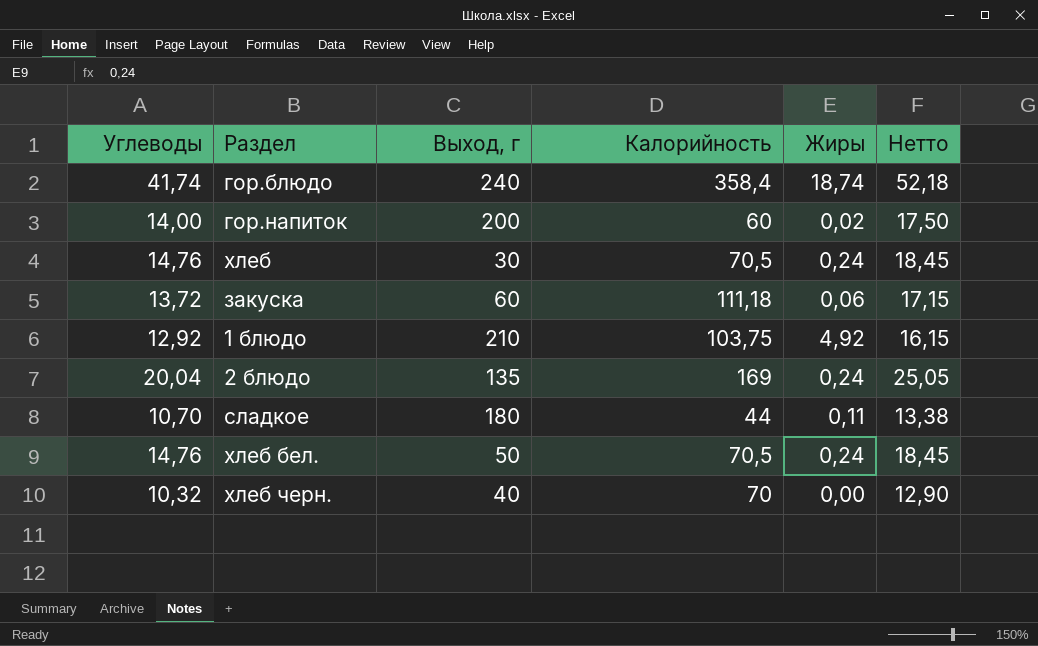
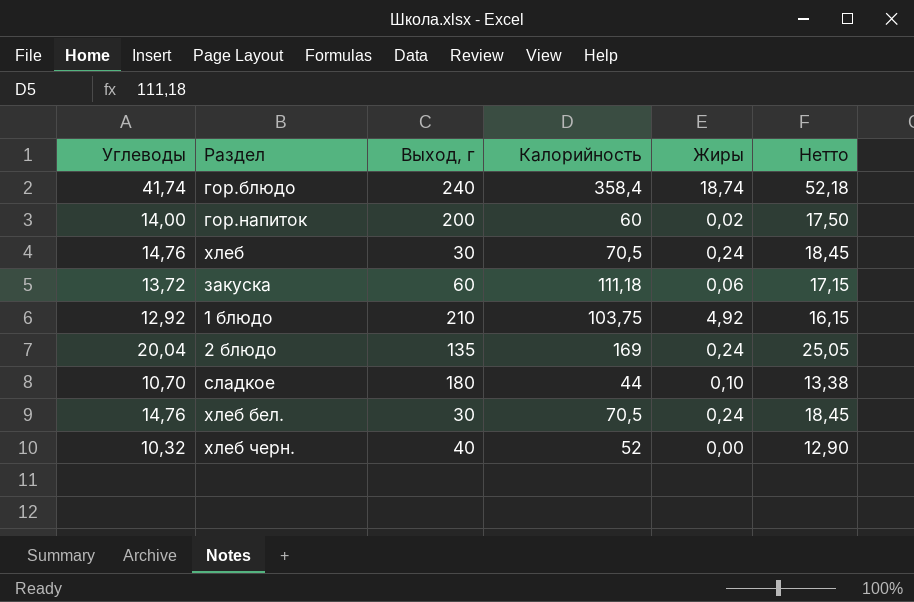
сладкое | Жиры: 0,11 -> 0,10
хлеб бел. | Выход, г: 50 -> 30
хлеб черн. | Калорийность: 70 -> 52

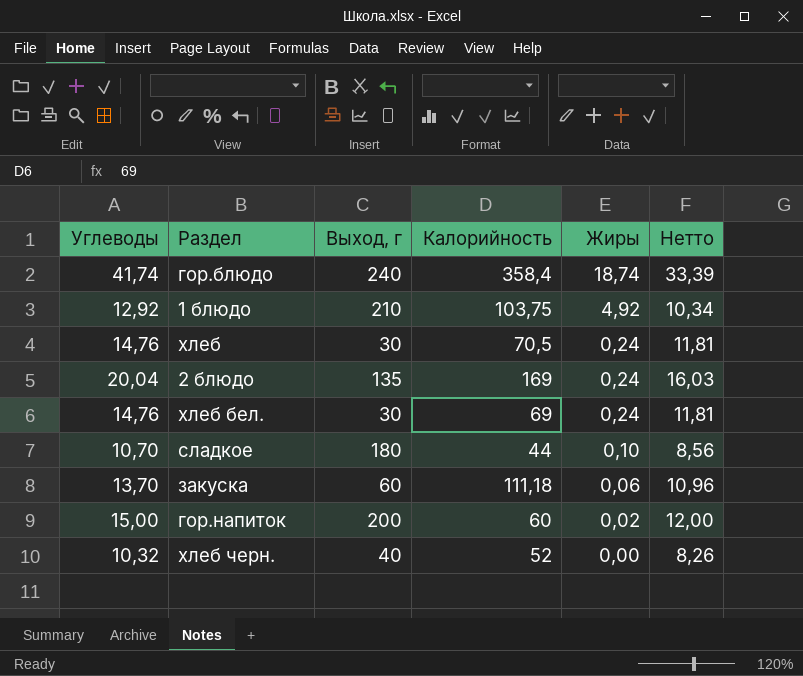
row order: none -> Жиры descending
column Нетто | formula: [Углеводы] * 1,25 -> [Углеводы] * 0,8
хлеб бел. | Калорийность: 70,5 -> 69
закуска | Углеводы: 13,72 -> 13,70
гор.напиток | Углеводы: 14,00 -> 15,00

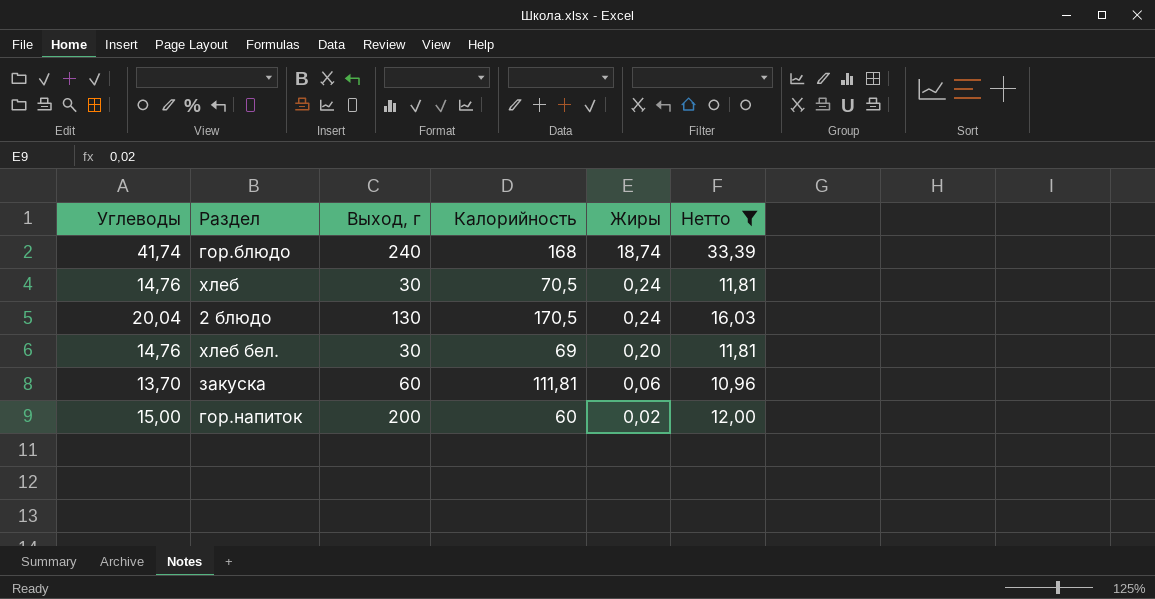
filter: none -> Нетто >= 10,96
гор.блюдо | Калорийность: 358,4 -> 168
2 блюдо | Выход, г: 135 -> 130
2 блюдо | Калорийность: 169 -> 170,5
хлеб бел. | Жиры: 0,24 -> 0,20
закуска | Калорийность: 111,18 -> 111,81

